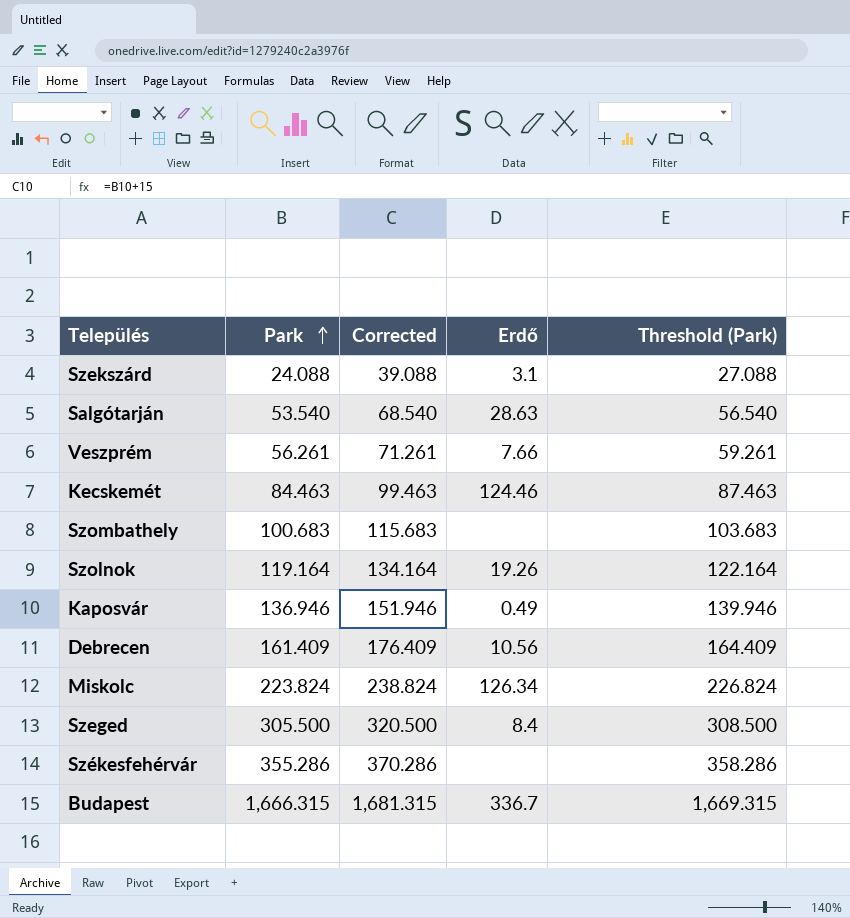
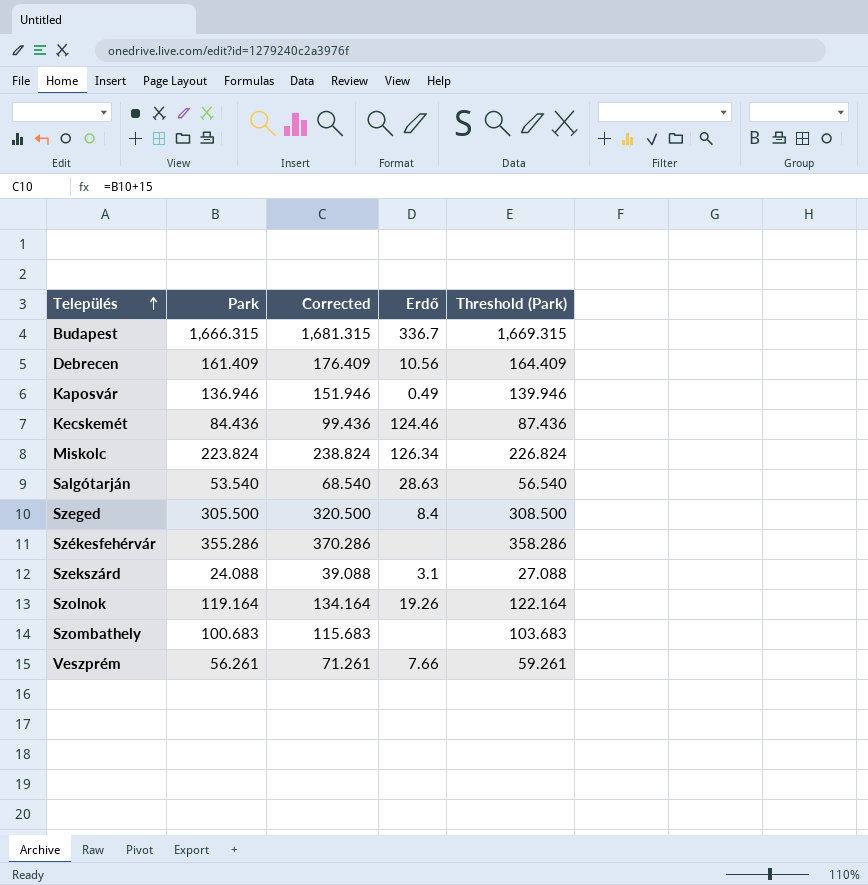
row order: Park ascending -> Település ascending
Kecskemét | Park: 84.463 -> 84.436
Kecskemét | Corrected: 99.463 -> 99.436
Kecskemét | Threshold (Park): 87.463 -> 87.436

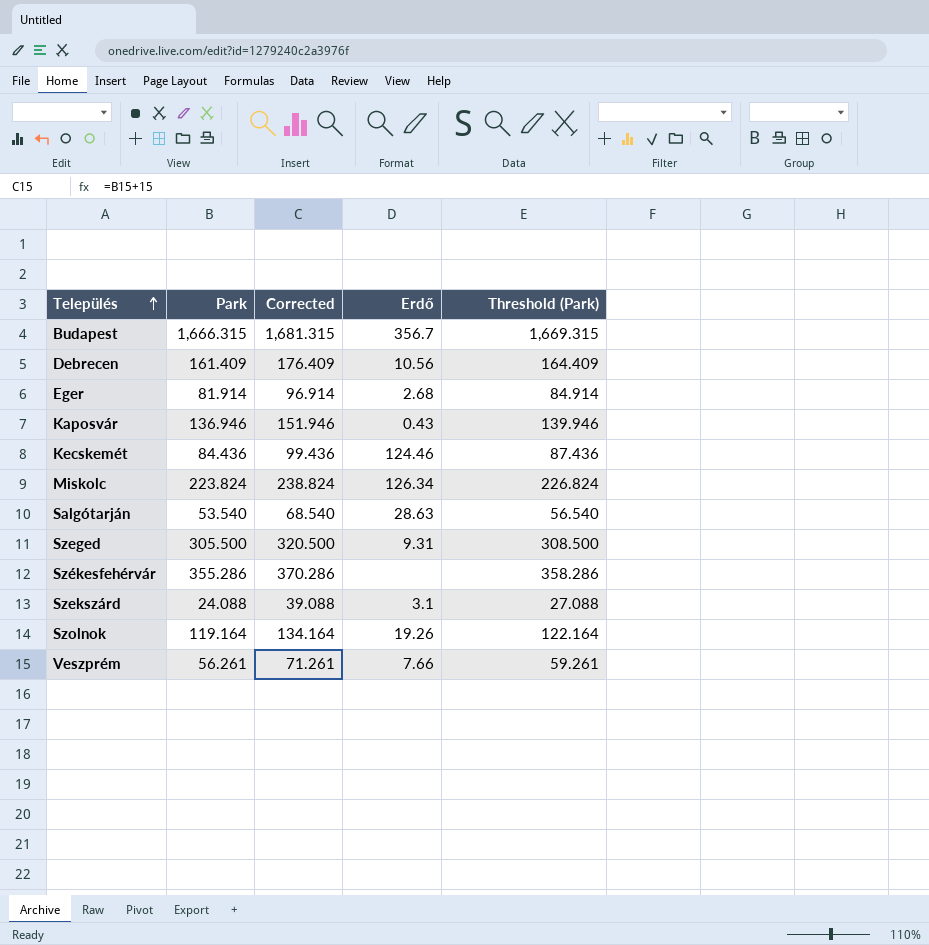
row Szombathely: 100.683 | 115.683 | none | 103.683 -> none
Budapest | Erdő: 336.7 -> 356.7
row Eger: none -> 81.914 | 96.914 | 2.68 | 84.914
Kaposvár | Erdő: 0.49 -> 0.43
Szeged | Erdő: 8.4 -> 9.31

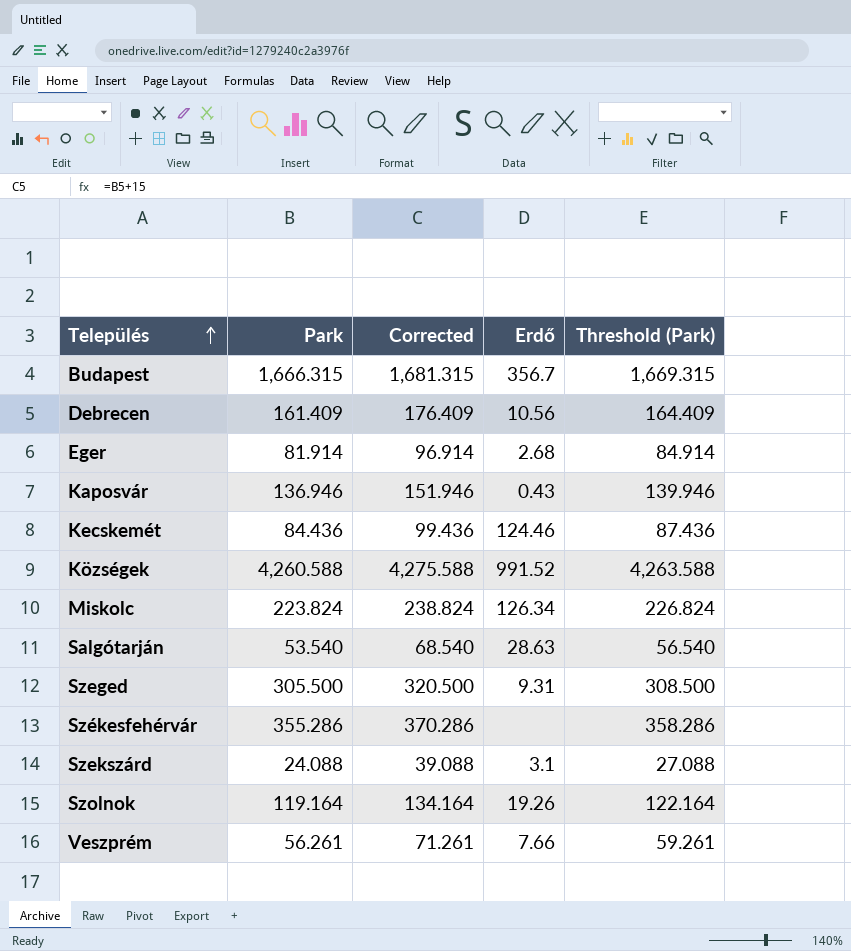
row Községek: none -> 4,260.588 | 4,275.588 | 991.52 | 4,263.588

